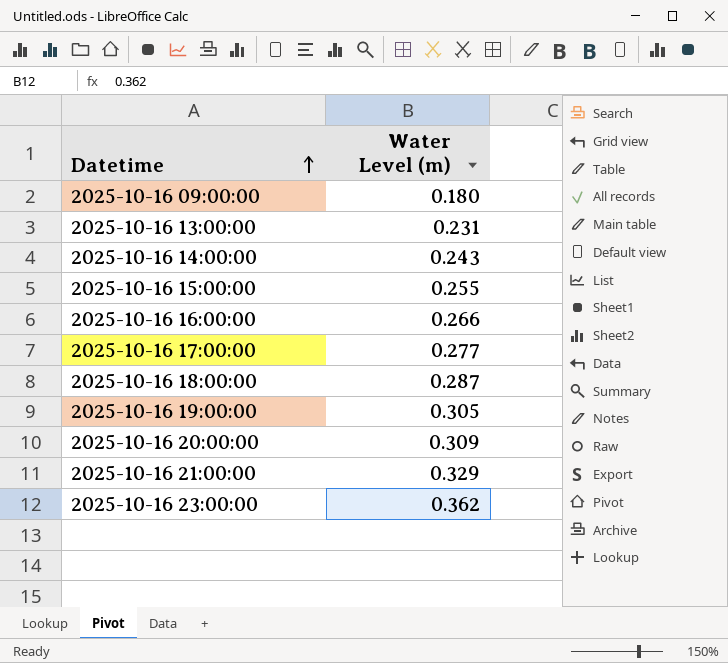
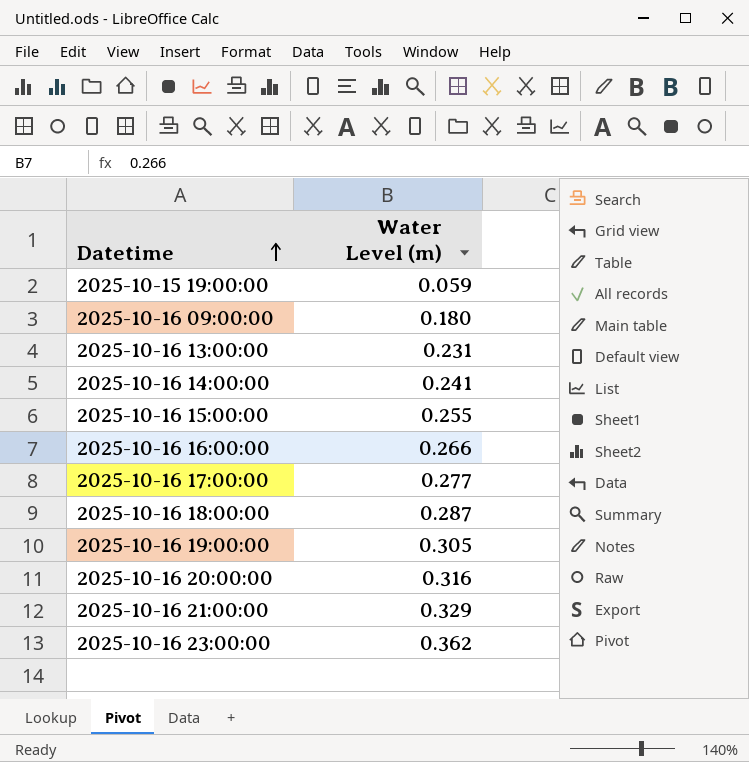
row 2025-10-15 19:00:00: none -> 0.059
2025-10-16 14:00:00 | Water Level (m): 0.243 -> 0.241
2025-10-16 20:00:00 | Water Level (m): 0.309 -> 0.316

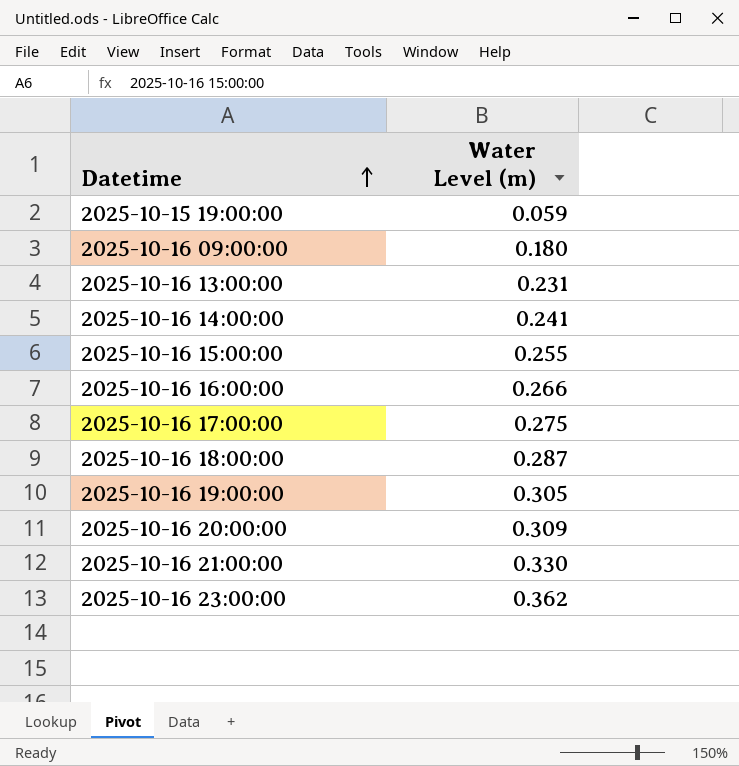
2025-10-16 17:00:00 | Water Level (m): 0.277 -> 0.275
2025-10-16 20:00:00 | Water Level (m): 0.316 -> 0.309
2025-10-16 21:00:00 | Water Level (m): 0.329 -> 0.330

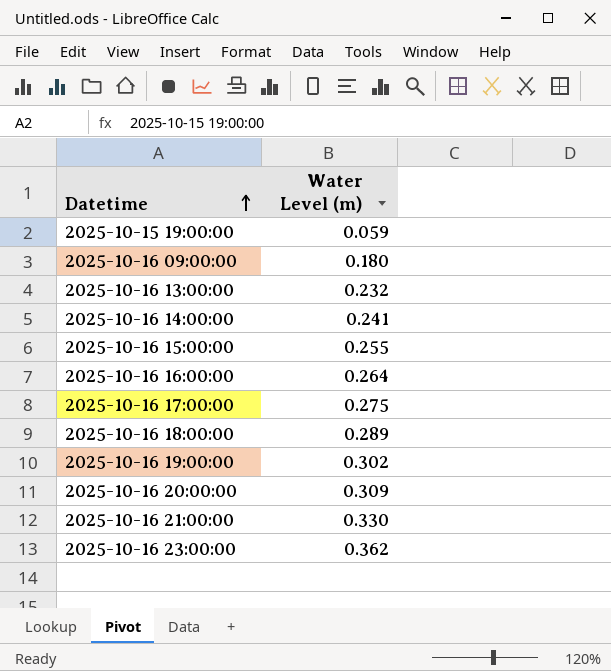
2025-10-16 13:00:00 | Water Level (m): 0.231 -> 0.232
2025-10-16 16:00:00 | Water Level (m): 0.266 -> 0.264
2025-10-16 18:00:00 | Water Level (m): 0.287 -> 0.289
2025-10-16 19:00:00 | Water Level (m): 0.305 -> 0.302

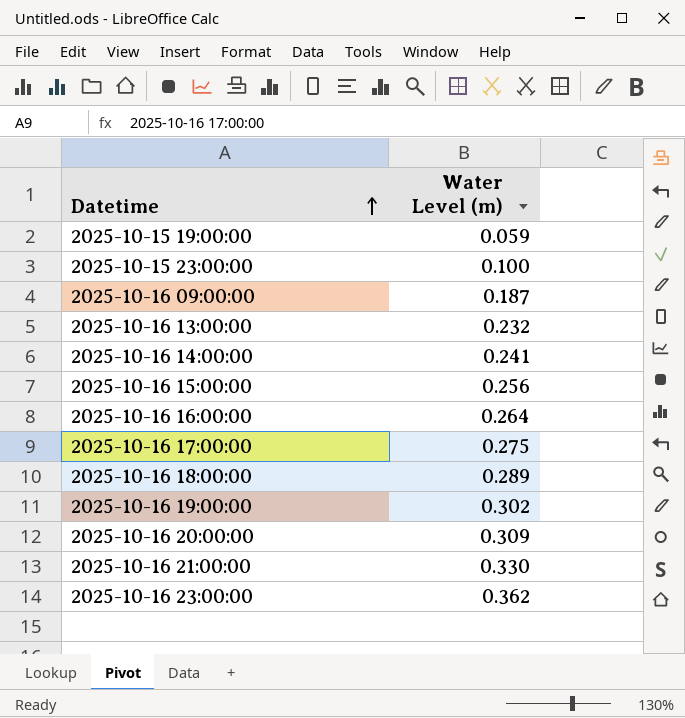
row 2025-10-15 23:00:00: none -> 0.100
2025-10-16 09:00:00 | Water Level (m): 0.180 -> 0.187
2025-10-16 15:00:00 | Water Level (m): 0.255 -> 0.256

